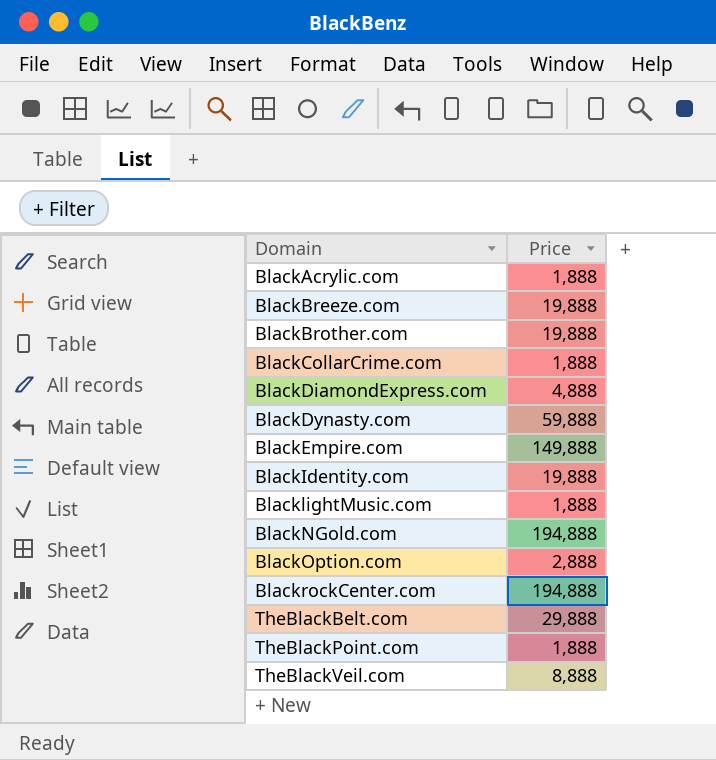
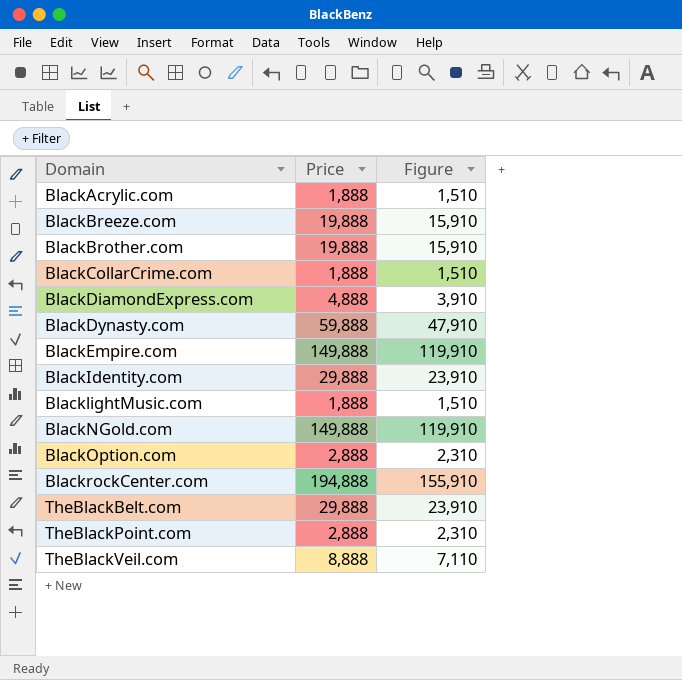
column Figure | formula: none -> [Price] * 0.8
BlackIdentity.com | Price: 19,888 -> 29,888
BlackNGold.com | Price: 194,888 -> 149,888
TheBlackPoint.com | Price: 1,888 -> 2,888

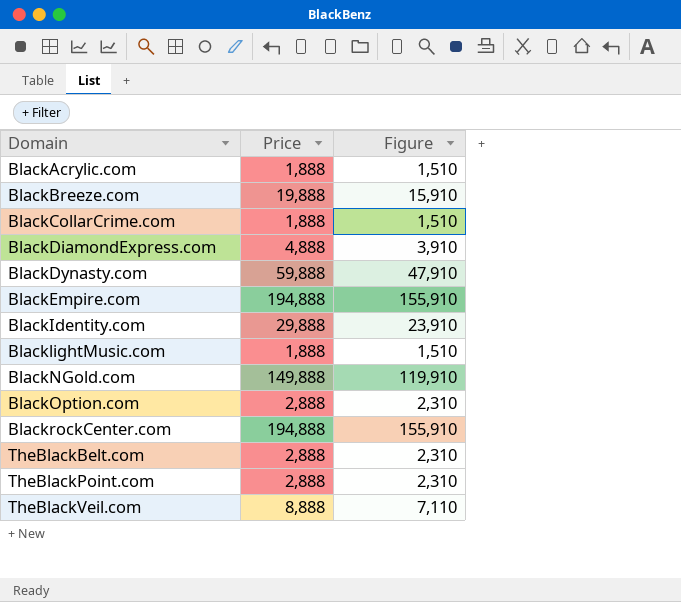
row BlackBrother.com: 19,888 | 15,910 -> none
BlackEmpire.com | Price: 149,888 -> 194,888
BlackEmpire.com | Figure: 119,910 -> 155,910
TheBlackBelt.com | Price: 29,888 -> 2,888
TheBlackBelt.com | Figure: 23,910 -> 2,310

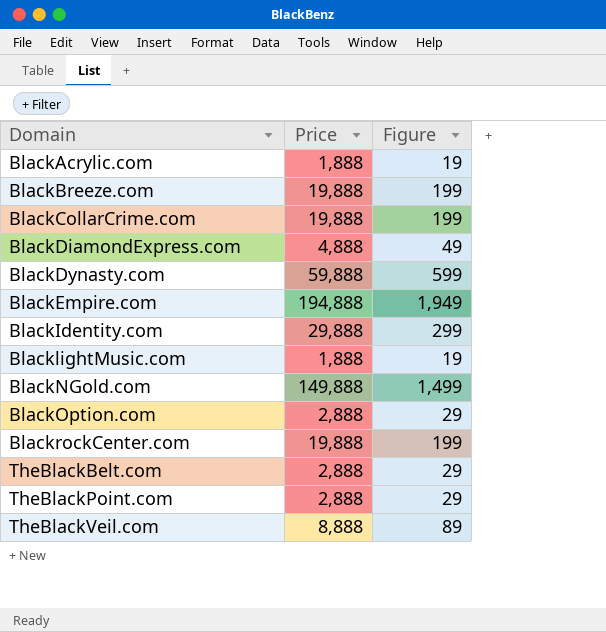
column Figure | formula: [Price] * 0.8 -> [Price] * 0.01
BlackCollarCrime.com | Price: 1,888 -> 19,888
BlackrockCenter.com | Price: 194,888 -> 19,888

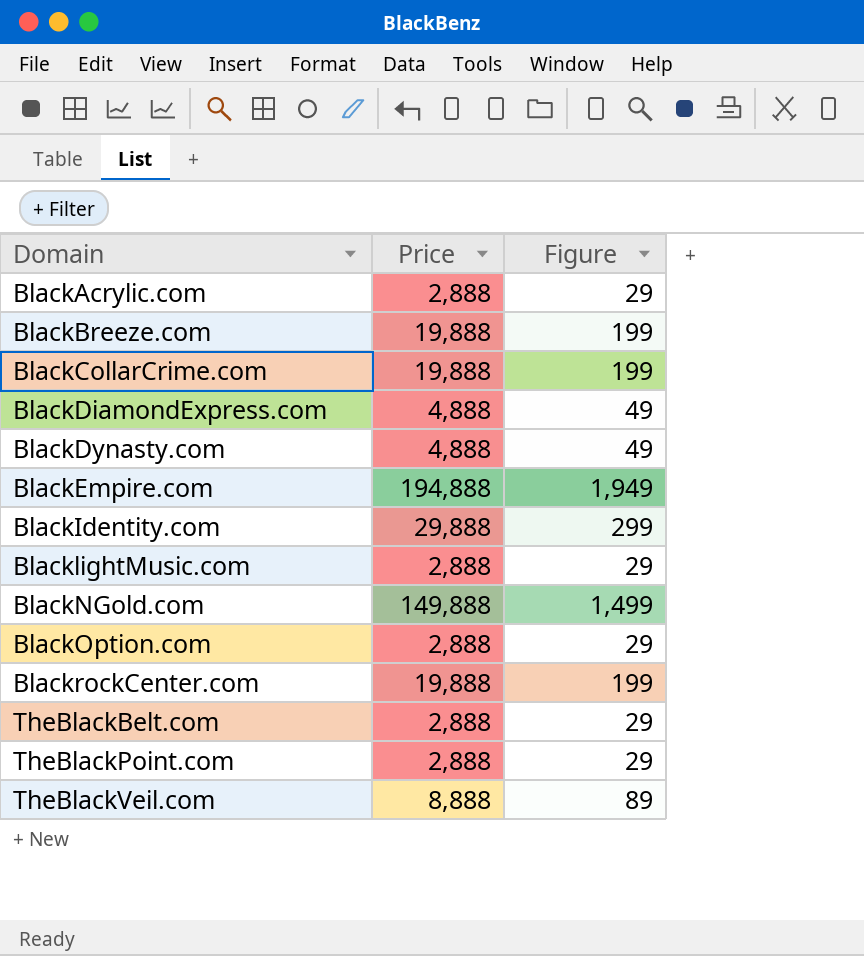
BlackAcrylic.com | Price: 1,888 -> 2,888
BlackAcrylic.com | Figure: 19 -> 29
BlackDynasty.com | Price: 59,888 -> 4,888
BlackDynasty.com | Figure: 599 -> 49
BlacklightMusic.com | Price: 1,888 -> 2,888
BlacklightMusic.com | Figure: 19 -> 29

